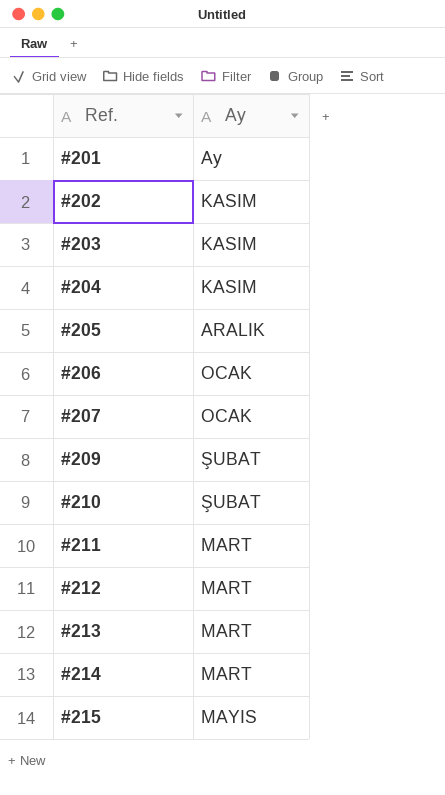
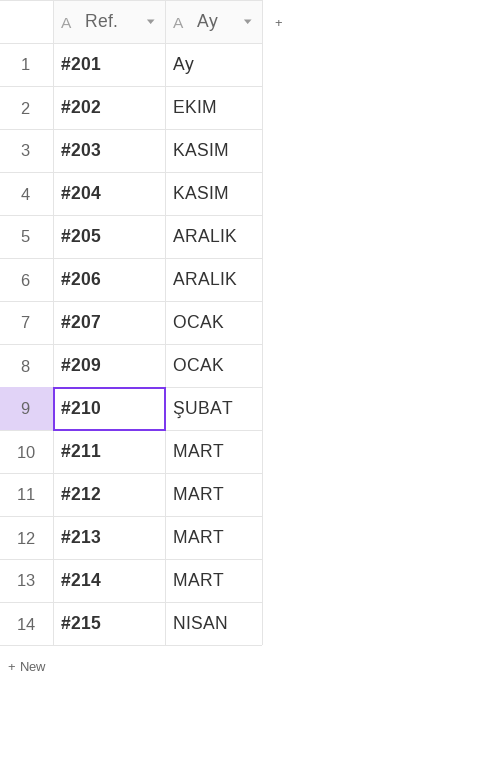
#202 | Ay: KASIM -> EKIM
#206 | Ay: OCAK -> ARALIK
#209 | Ay: ŞUBAT -> OCAK
#215 | Ay: MAYIS -> NISAN

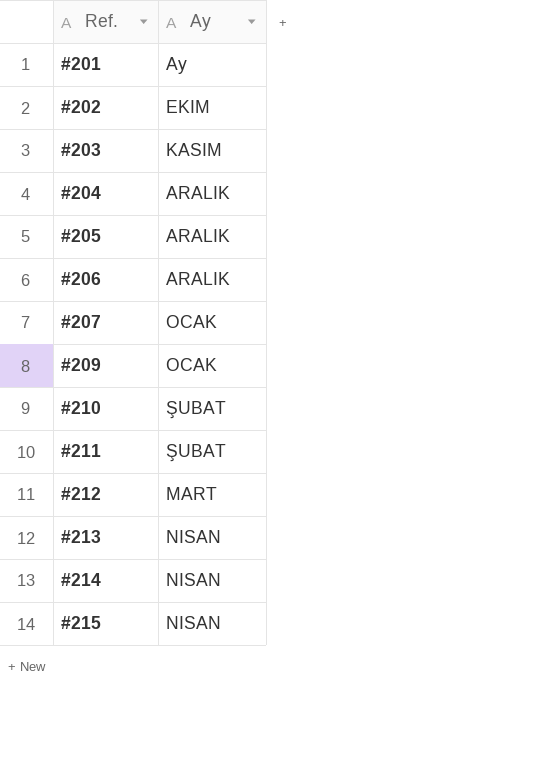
#204 | Ay: KASIM -> ARALIK
#211 | Ay: MART -> ŞUBAT
#213 | Ay: MART -> NISAN
#214 | Ay: MART -> NISAN

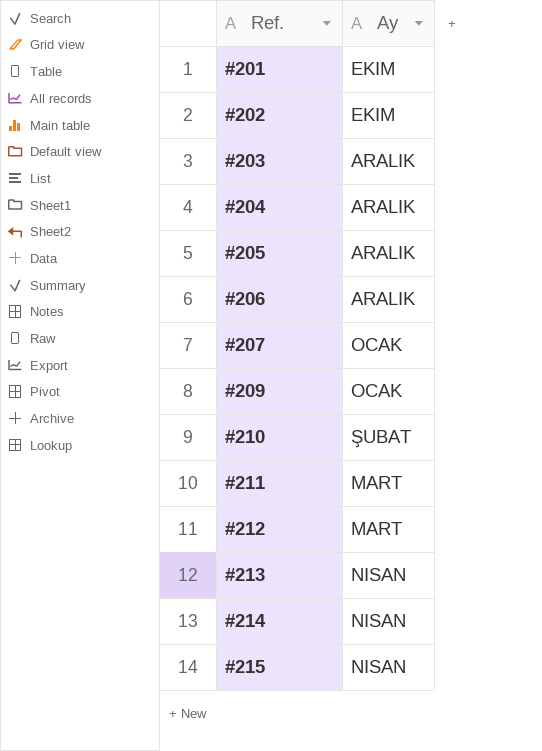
#201 | Ay: Ay -> EKIM
#203 | Ay: KASIM -> ARALIK
#211 | Ay: ŞUBAT -> MART

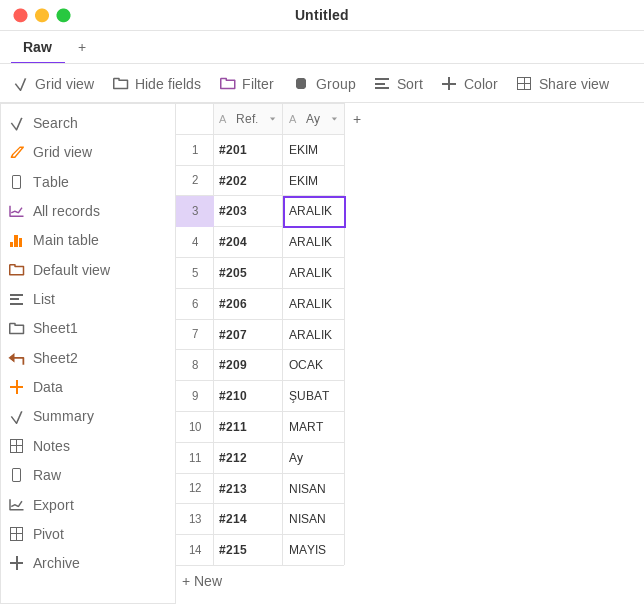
#207 | Ay: OCAK -> ARALIK
#212 | Ay: MART -> Ay
#215 | Ay: NISAN -> MAYIS

